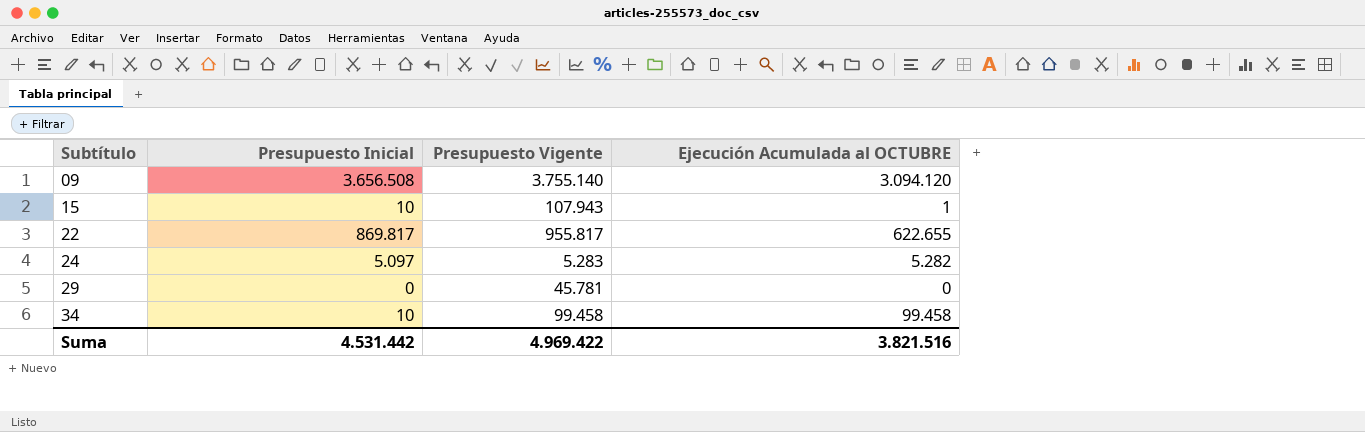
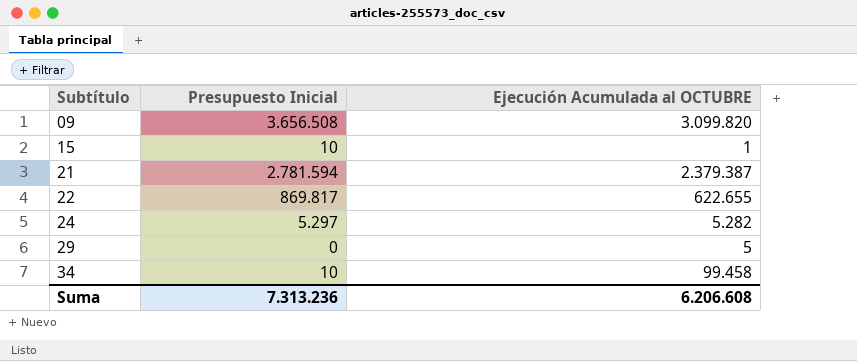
column Presupuesto Vigente | position: 3 -> none
09 | Ejecución Acumulada al OCTUBRE: 3.094.120 -> 3.099.820
row 21: none -> 2.781.594 | 2.379.387
24 | Presupuesto Inicial: 5.097 -> 5.297
29 | Ejecución Acumulada al OCTUBRE: 0 -> 5
Suma | Presupuesto Inicial: 4.531.442 -> 7.313.236
Suma | Ejecución Acumulada al OCTUBRE: 3.821.516 -> 6.206.608

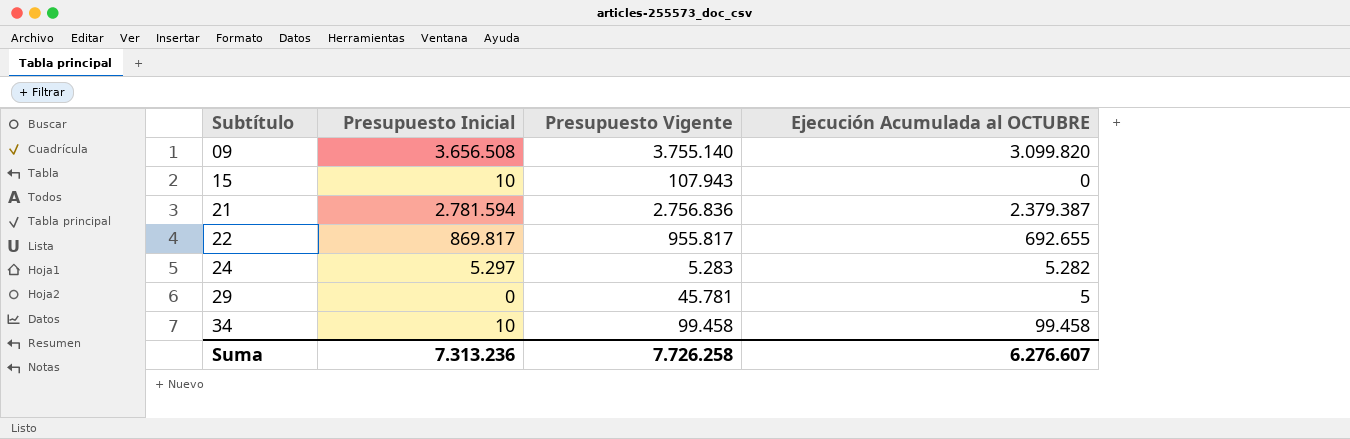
column Presupuesto Vigente | position: none -> 3
15 | Ejecución Acumulada al OCTUBRE: 1 -> 0
22 | Ejecución Acumulada al OCTUBRE: 622.655 -> 692.655
Suma | Ejecución Acumulada al OCTUBRE: 6.206.608 -> 6.276.607

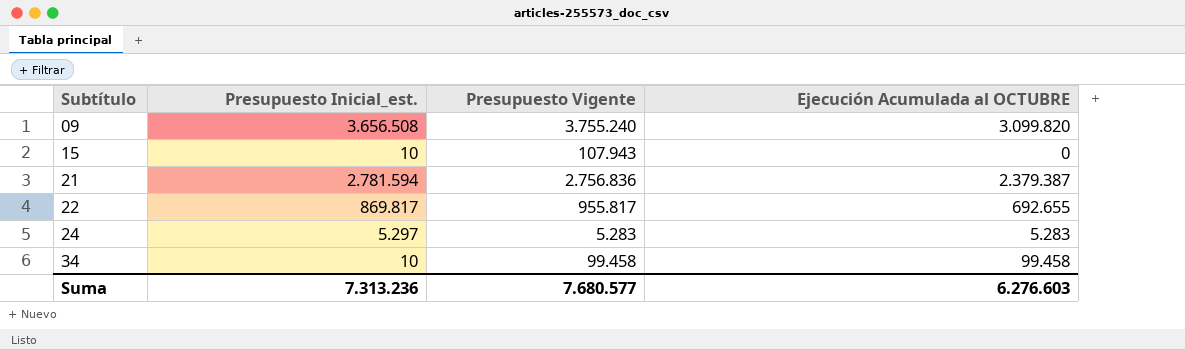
column name: Presupuesto Inicial -> Presupuesto Inicial_est.
row 29: 0 | 45.781 | 5 -> none
09 | Presupuesto Vigente: 3.755.140 -> 3.755.240
24 | Ejecución Acumulada al OCTUBRE: 5.282 -> 5.283
Suma | Presupuesto Vigente: 7.726.258 -> 7.680.577
Suma | Ejecución Acumulada al OCTUBRE: 6.276.607 -> 6.276.603

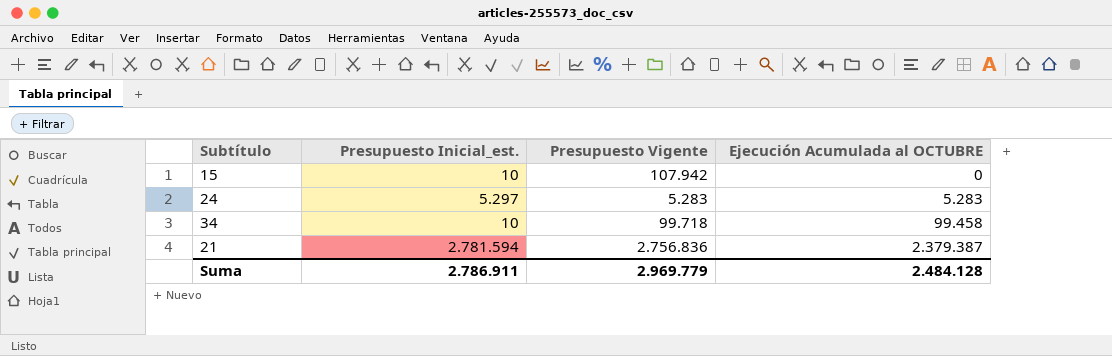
row order: Subtítulo ascending -> Ejecución Acumulada al OCTUBRE ascending
row 09: 3.656.508 | 3.755.240 | 3.099.820 -> none
row 22: 869.817 | 955.817 | 692.655 -> none
15 | Presupuesto Vigente: 107.943 -> 107.942
34 | Presupuesto Vigente: 99.458 -> 99.718
Suma | Presupuesto Inicial_est.: 7.313.236 -> 2.786.911
Suma | Presupuesto Vigente: 7.680.577 -> 2.969.779
Suma | Ejecución Acumulada al OCTUBRE: 6.276.603 -> 2.484.128

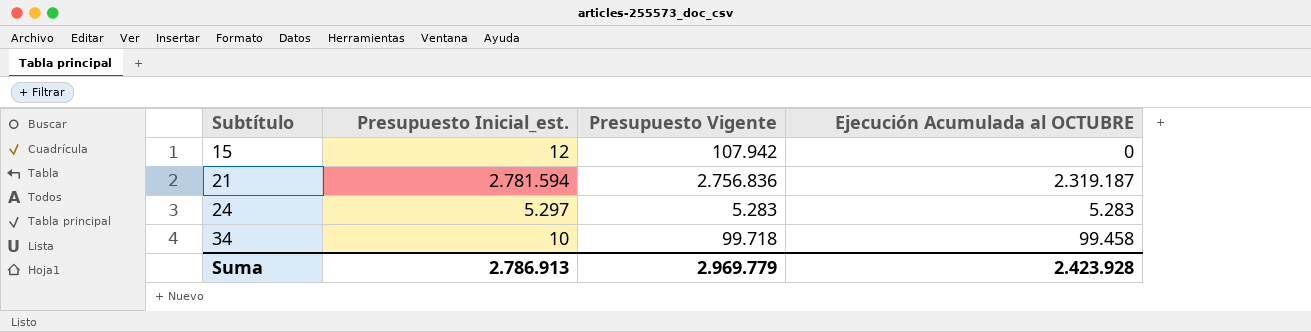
row order: Ejecución Acumulada al OCTUBRE ascending -> Subtítulo ascending
15 | Presupuesto Inicial_est.: 10 -> 12
21 | Ejecución Acumulada al OCTUBRE: 2.379.387 -> 2.319.187
Suma | Presupuesto Inicial_est.: 2.786.911 -> 2.786.913
Suma | Ejecución Acumulada al OCTUBRE: 2.484.128 -> 2.423.928

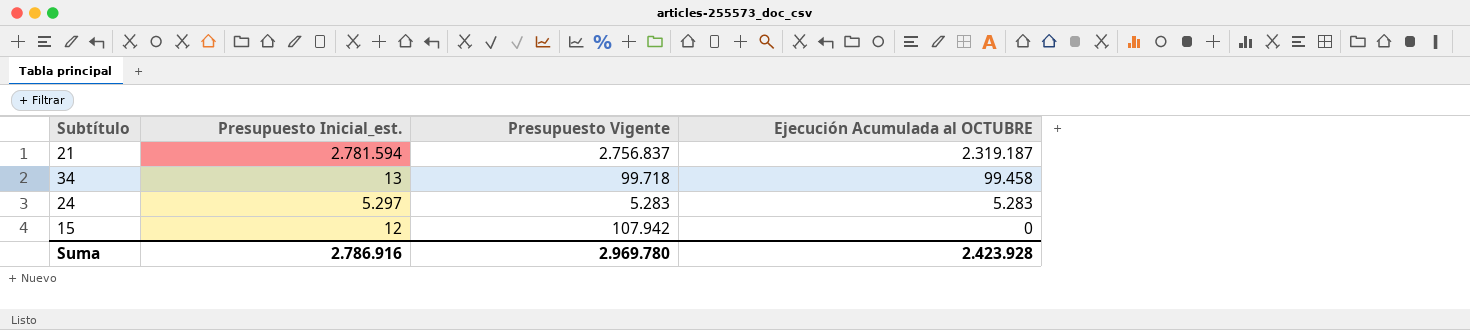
row order: Subtítulo ascending -> Ejecución Acumulada al OCTUBRE descending
21 | Presupuesto Vigente: 2.756.836 -> 2.756.837
34 | Presupuesto Inicial_est.: 10 -> 13
Suma | Presupuesto Inicial_est.: 2.786.913 -> 2.786.916
Suma | Presupuesto Vigente: 2.969.779 -> 2.969.780

